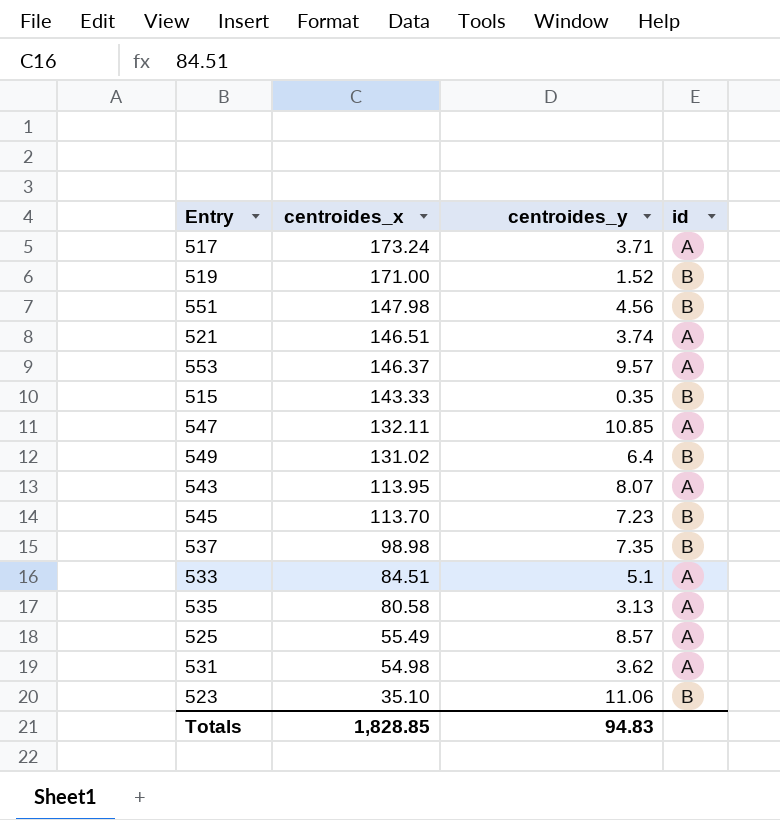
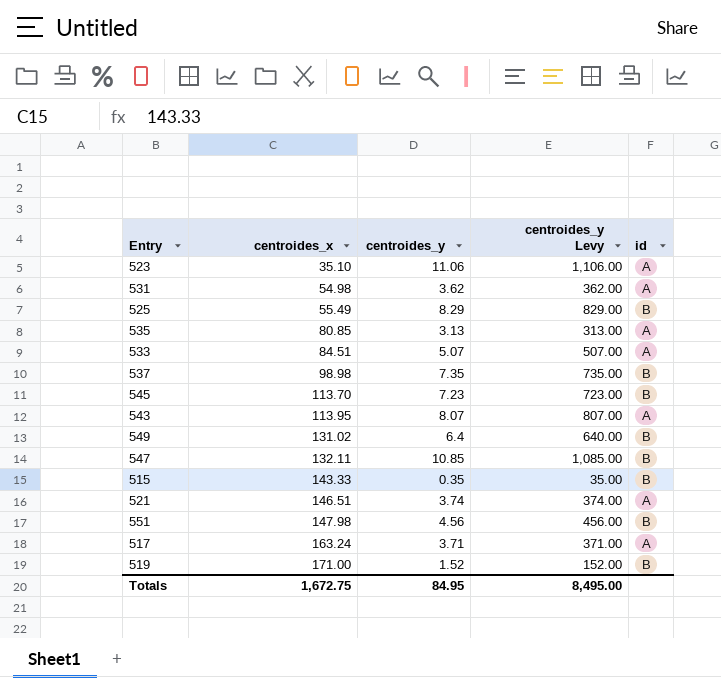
row order: centroides_x descending -> centroides_x ascending
column centroides_y Levy | formula: none -> [centroides_y] * 100
row 553: 146.37 | 9.57 | A -> none
523 | id: B -> A
525 | centroides_y: 8.57 -> 8.29
525 | id: A -> B
535 | centroides_x: 80.58 -> 80.85
533 | centroides_y: 5.1 -> 5.07
547 | id: A -> B
517 | centroides_x: 173.24 -> 163.24
Totals | centroides_x: 1,828.85 -> 1,672.75
Totals | centroides_y: 94.83 -> 84.95

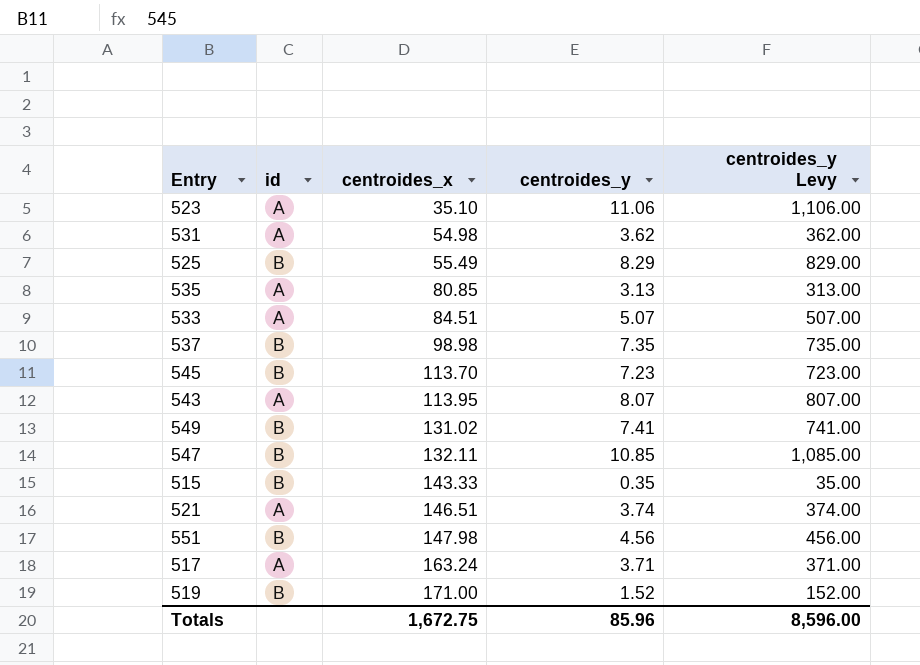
column id | position: 5 -> 2
549 | centroides_y: 6.4 -> 7.41
549 | centroides_y Levy: 640.00 -> 741.00
Totals | centroides_y: 84.95 -> 85.96
Totals | centroides_y Levy: 8,495.00 -> 8,596.00

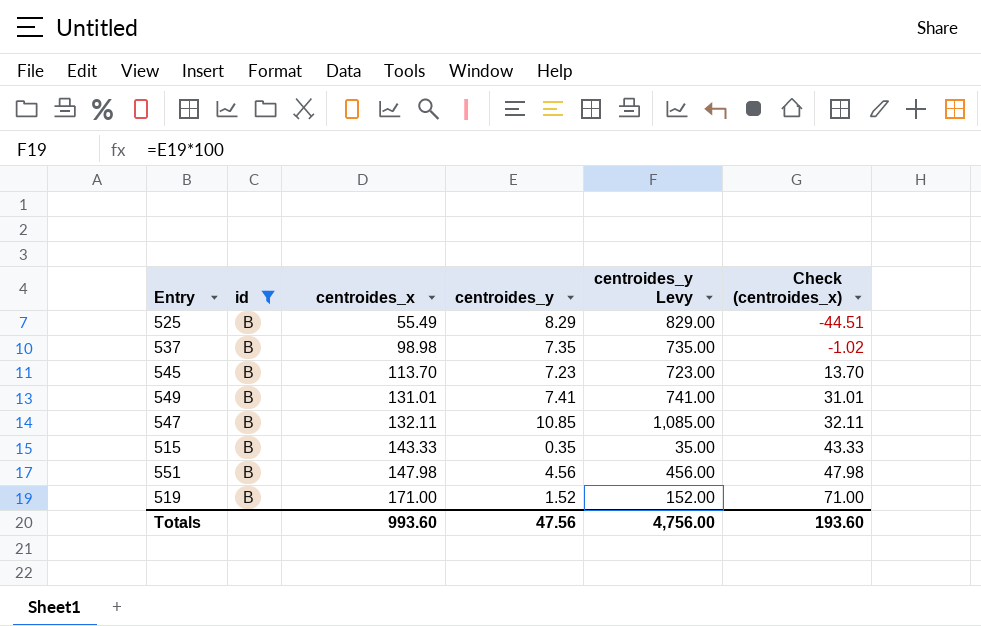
filter: none -> id = B
column Check (centroides_x) | formula: none -> [centroides_x] - 100
549 | centroides_x: 131.02 -> 131.01
Totals | centroides_x: 1,672.75 -> 993.60
Totals | centroides_y: 85.96 -> 47.56
Totals | centroides_y Levy: 8,596.00 -> 4,756.00

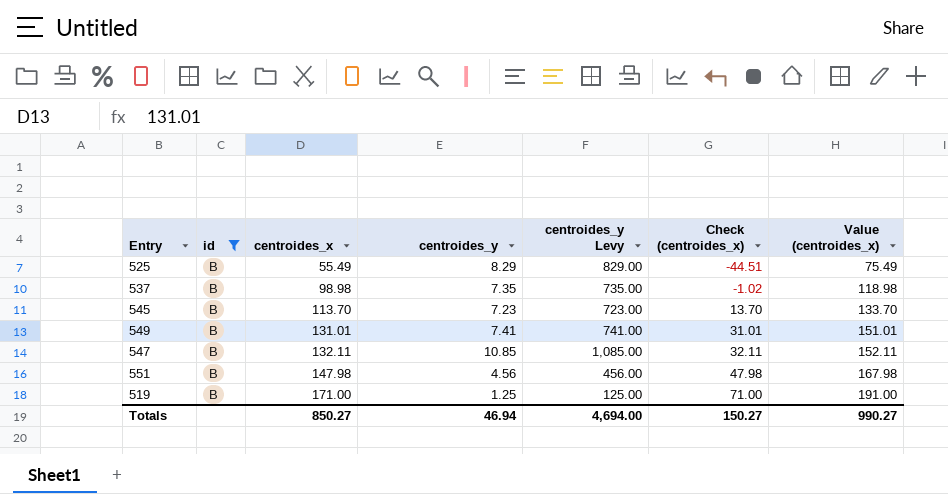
column Value (centroides_x) | formula: none -> [centroides_x] + 20
row 515: B | 143.33 | 0.35 | 35.00 | 43.33 -> none
519 | centroides_y: 1.52 -> 1.25
519 | centroides_y Levy: 152.00 -> 125.00
Totals | centroides_x: 993.60 -> 850.27
Totals | centroides_y: 47.56 -> 46.94
Totals | centroides_y Levy: 4,756.00 -> 4,694.00
Totals | Check (centroides_x): 193.60 -> 150.27

